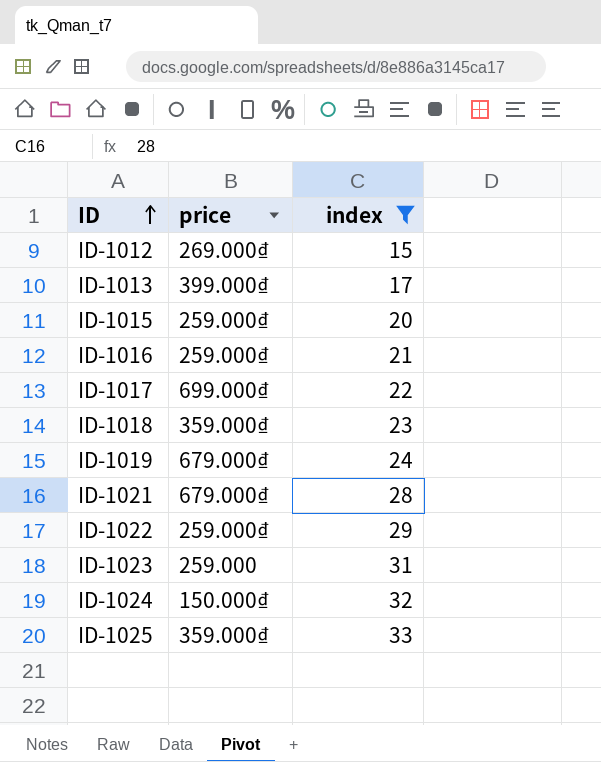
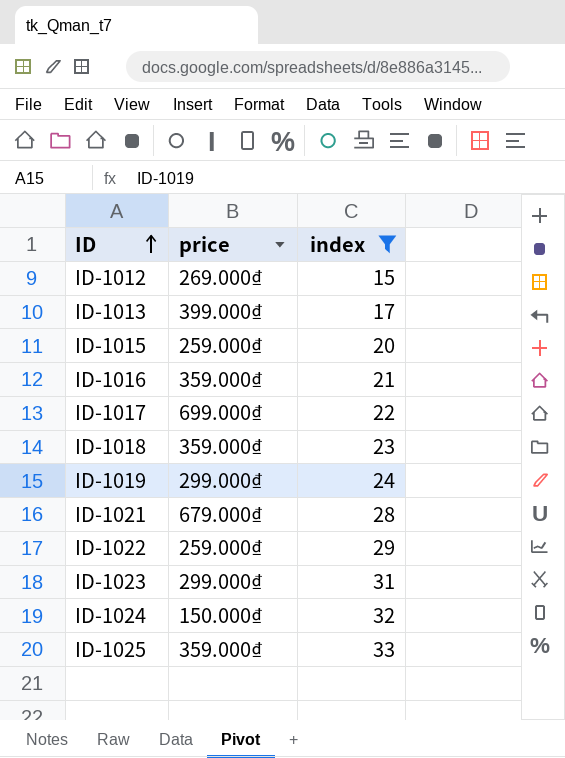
ID-1016 | price: 259.000₫ -> 359.000₫
ID-1019 | price: 679.000₫ -> 299.000₫
ID-1023 | price: 259.000 -> 299.000₫

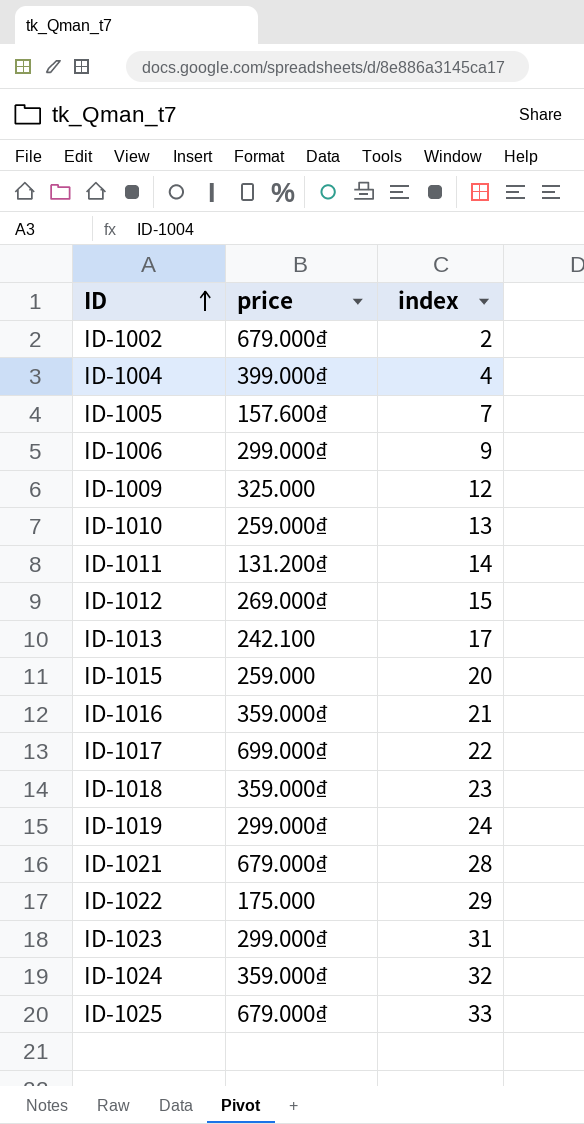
filter: index >= 15 -> none
ID-1013 | price: 399.000₫ -> 242.100
ID-1015 | price: 259.000₫ -> 259.000
ID-1022 | price: 259.000₫ -> 175.000
ID-1024 | price: 150.000₫ -> 359.000₫
ID-1025 | price: 359.000₫ -> 679.000₫

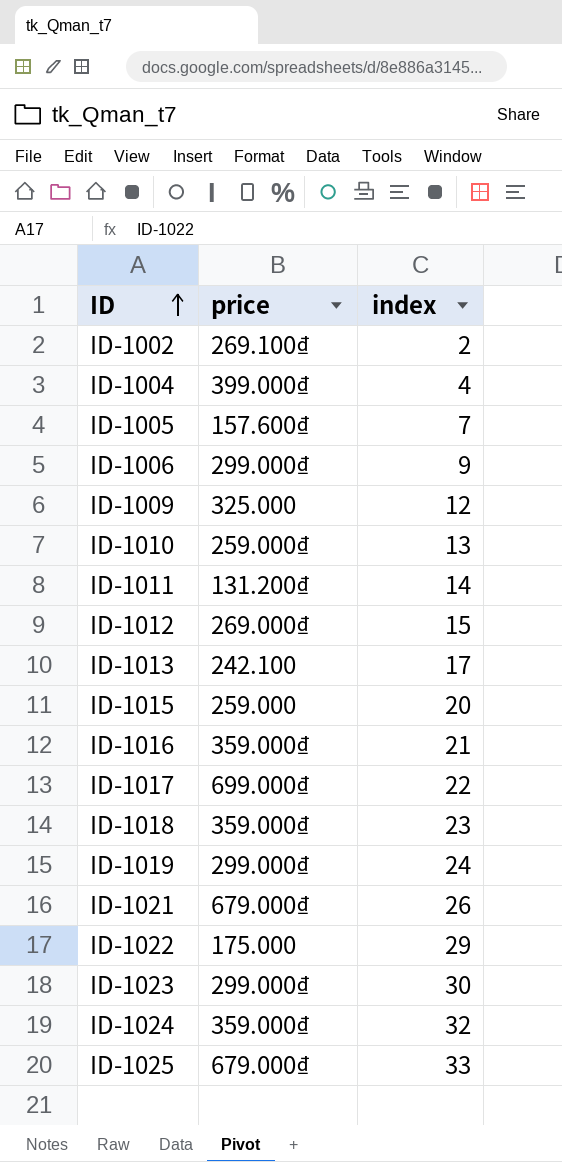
ID-1002 | price: 679.000₫ -> 269.100₫
ID-1021 | index: 28 -> 26
ID-1023 | index: 31 -> 30

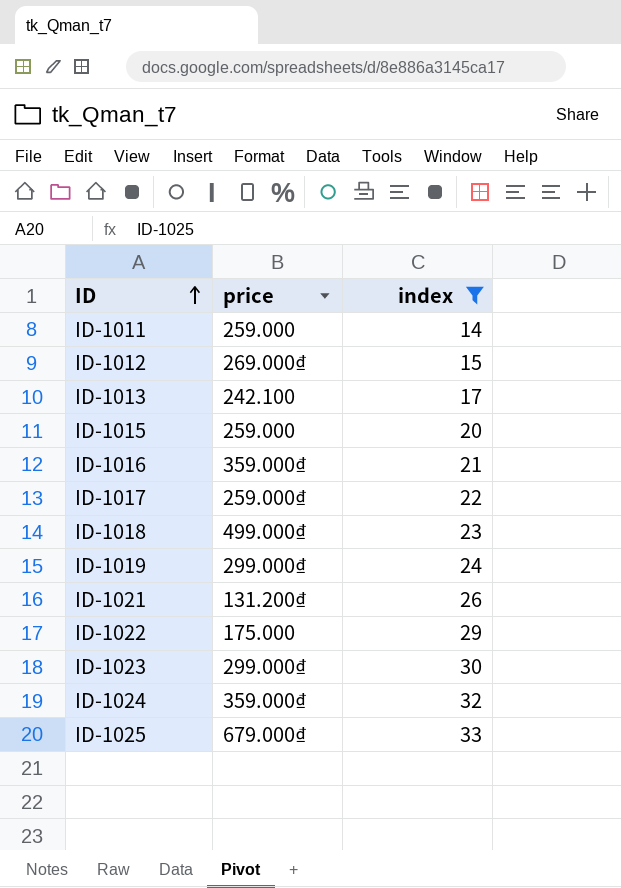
filter: none -> index >= 14
ID-1011 | price: 131.200₫ -> 259.000
ID-1017 | price: 699.000₫ -> 259.000₫
ID-1018 | price: 359.000₫ -> 499.000₫
ID-1021 | price: 679.000₫ -> 131.200₫

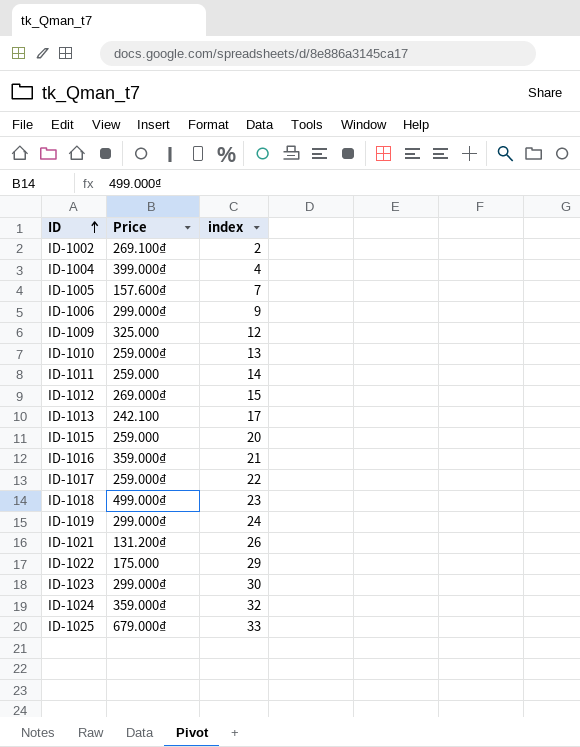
filter: index >= 14 -> none
column name: price -> Price

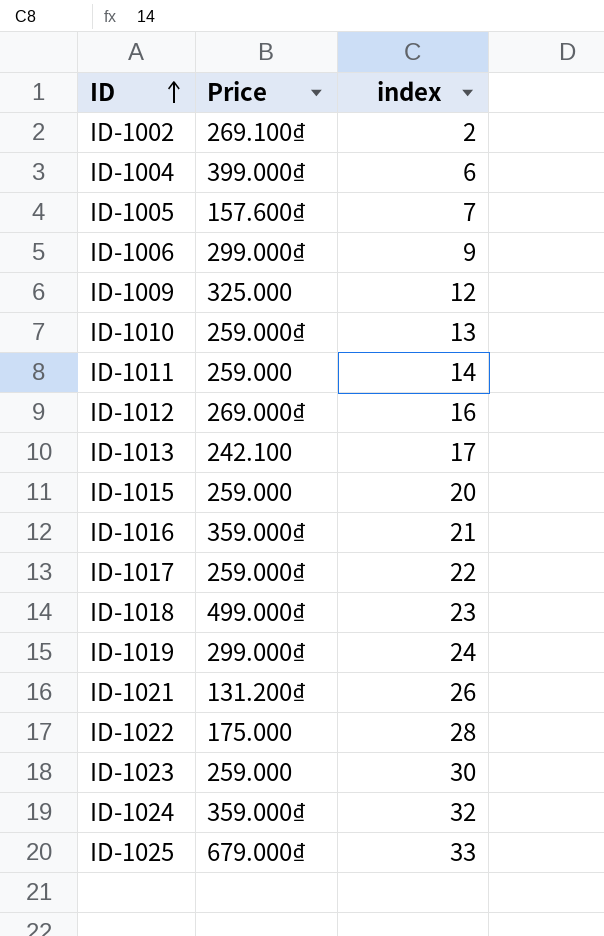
ID-1004 | index: 4 -> 6
ID-1012 | index: 15 -> 16
ID-1022 | index: 29 -> 28
ID-1023 | Price: 299.000₫ -> 259.000

